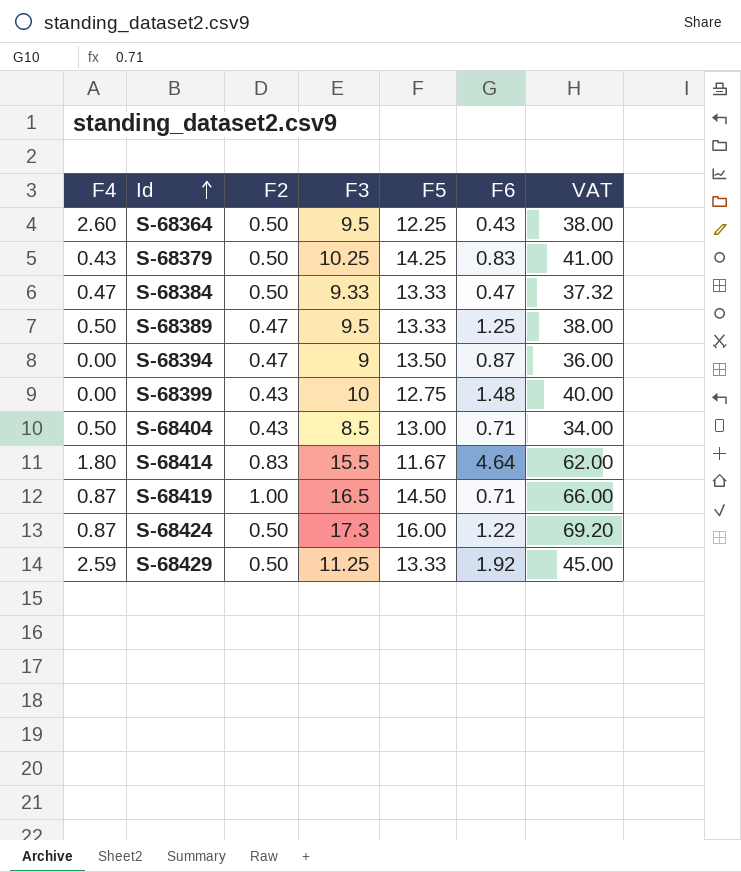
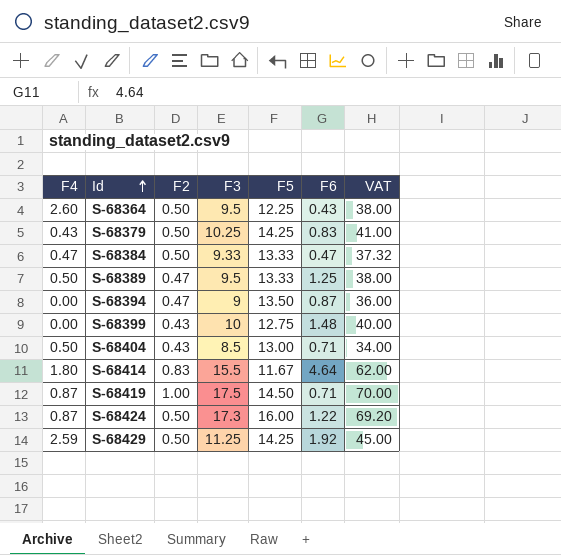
S-68419 | F3: 16.5 -> 17.5
S-68419 | VAT: 66.00 -> 70.00
S-68429 | F5: 13.33 -> 14.25

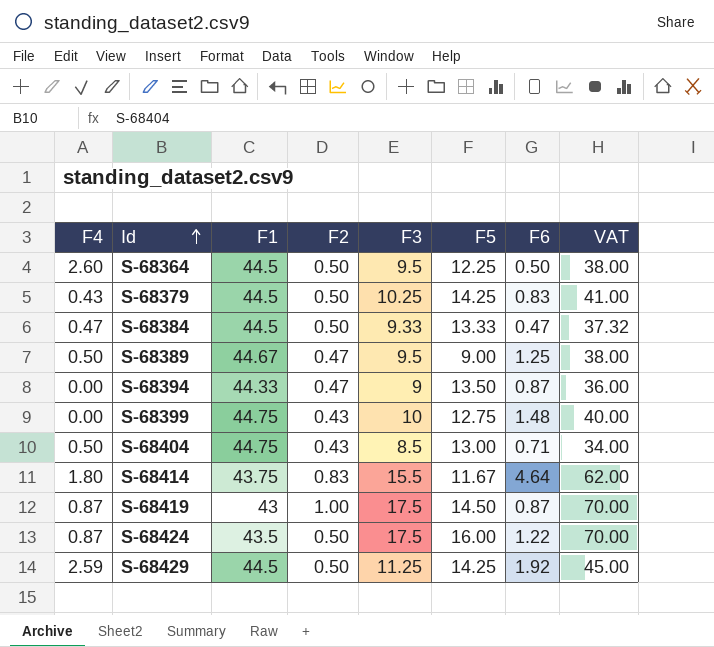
column F1 | position: none -> 3
S-68364 | F6: 0.43 -> 0.50
S-68389 | F5: 13.33 -> 9.00
S-68419 | F6: 0.71 -> 0.87
S-68424 | F3: 17.3 -> 17.5
S-68424 | VAT: 69.20 -> 70.00

